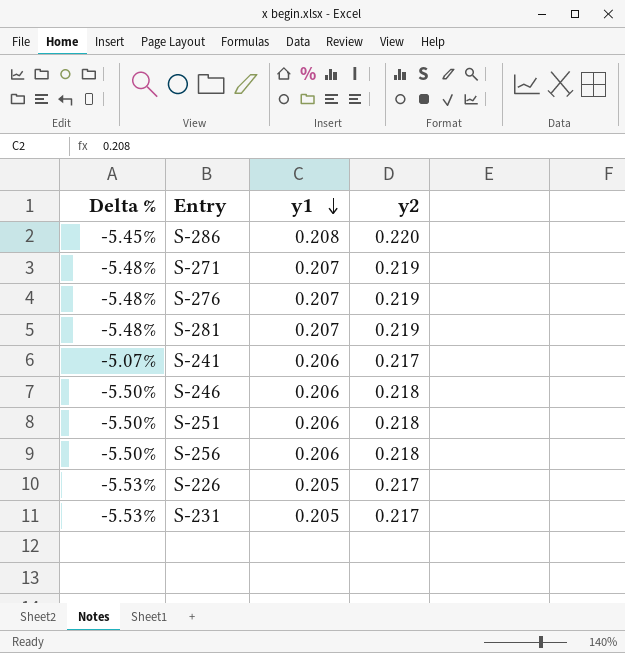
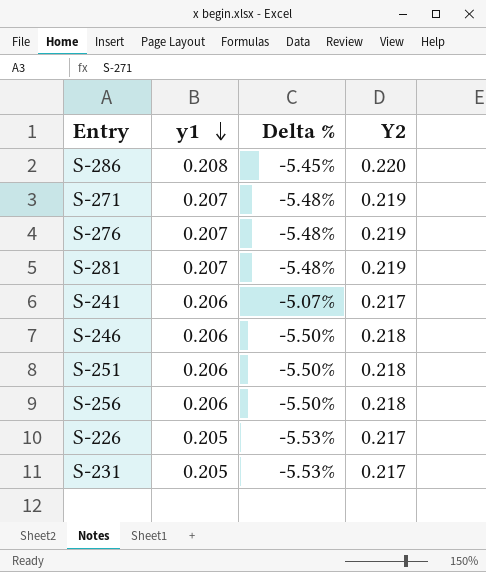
column Delta % | position: 1 -> 3
column name: y2 -> Y2

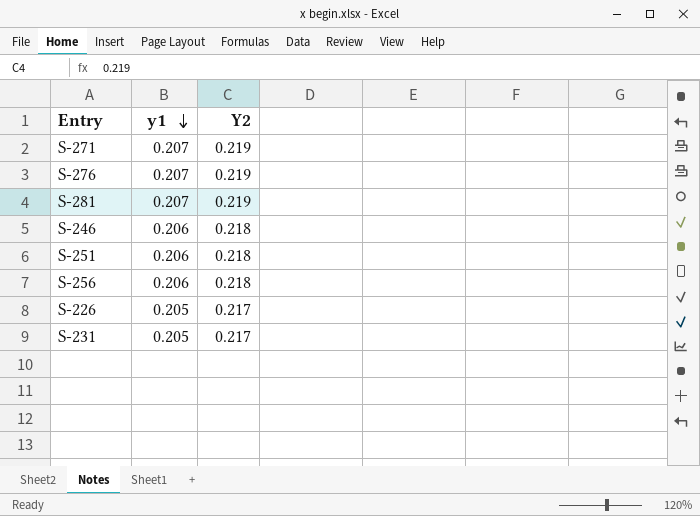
column Delta % | formula: ([y1] - [Y2]) / [Y2] -> none
row S-286: 0.208 | -5.45% | 0.220 -> none
row S-241: 0.206 | -5.07% | 0.217 -> none

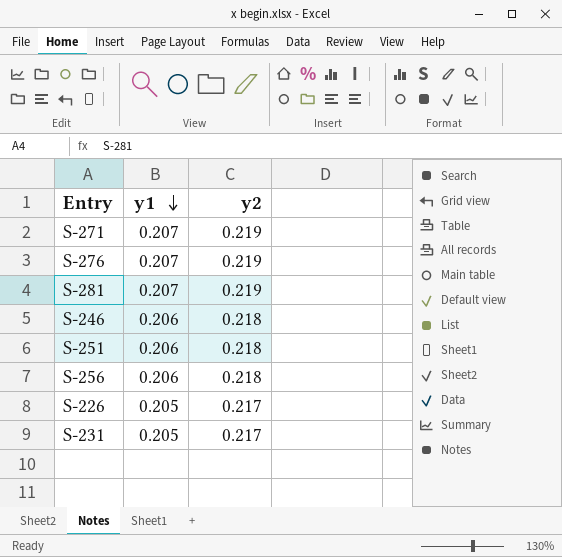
column name: Y2 -> y2

